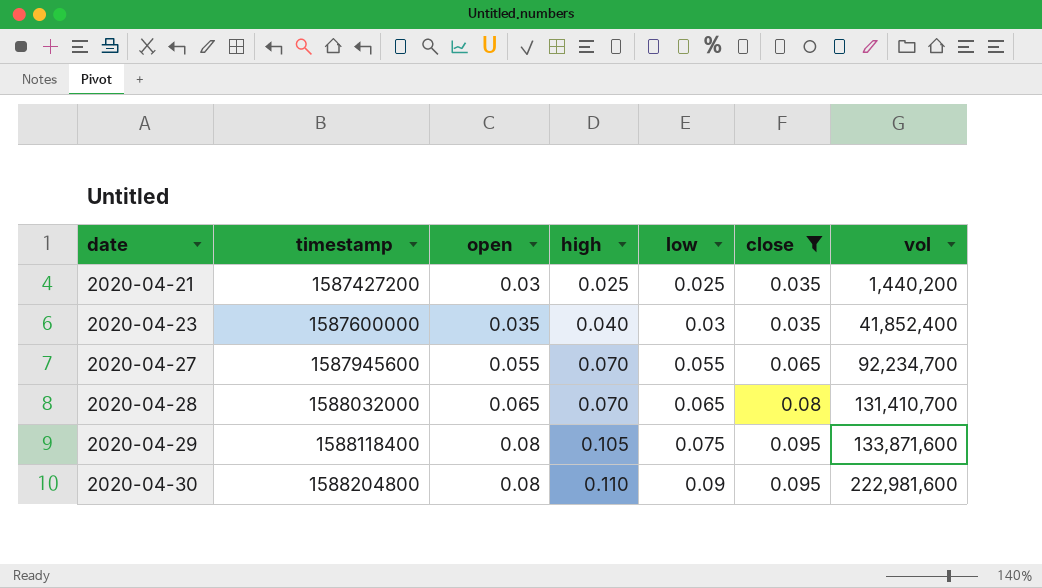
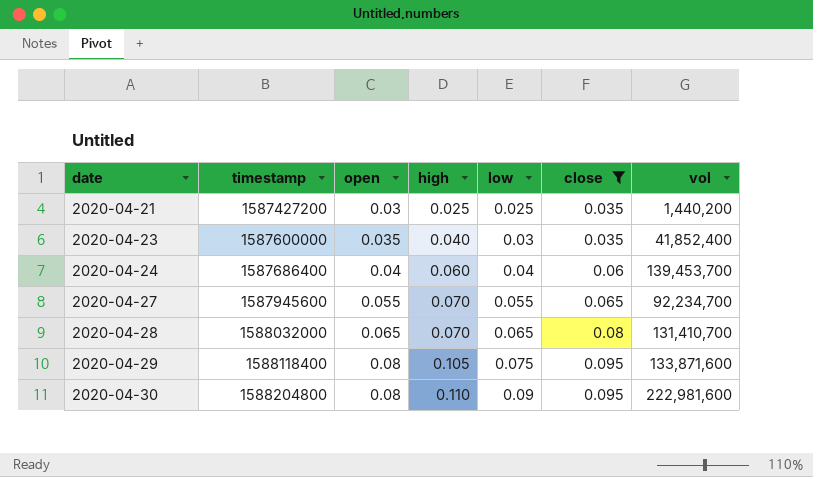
row 2020-04-24: none -> 1587686400 | 0.04 | 0.060 | 0.04 | 0.06 | 139,453,700

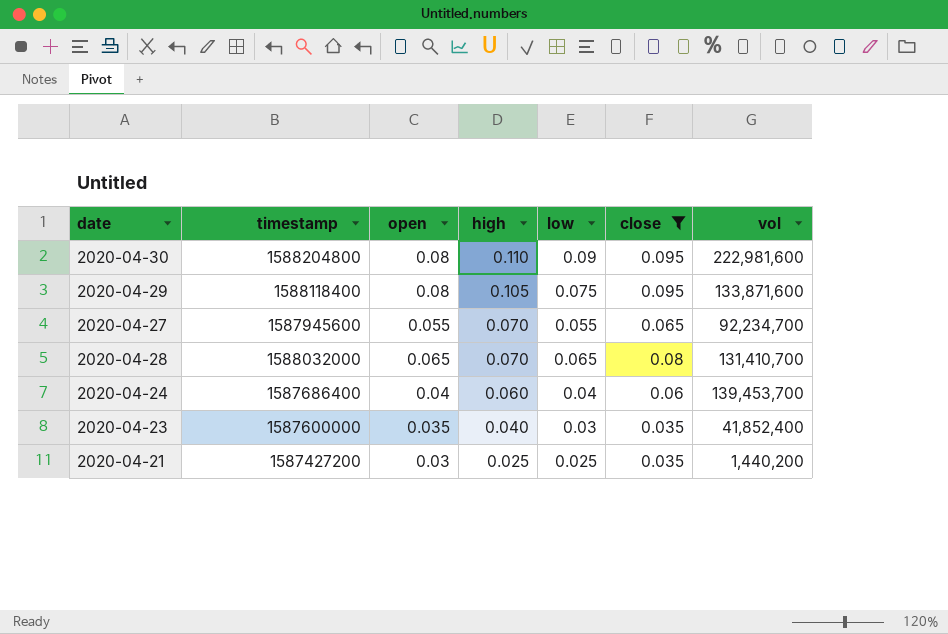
row order: date ascending -> high descending

